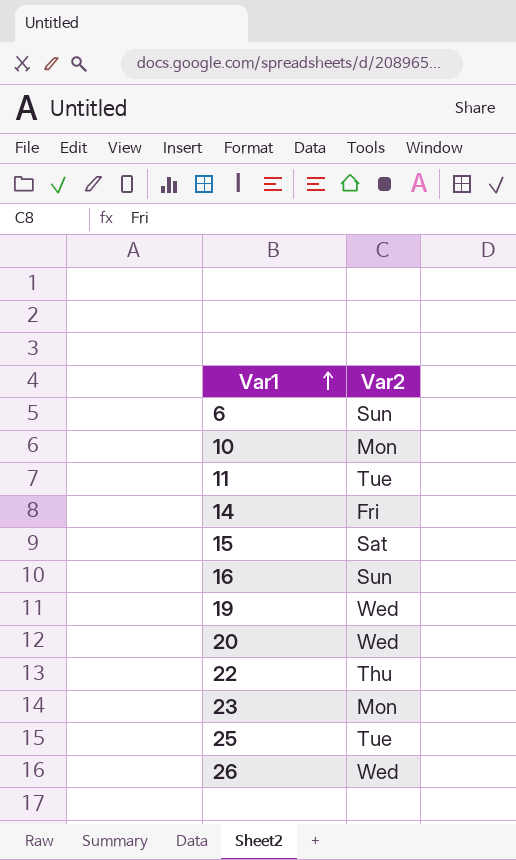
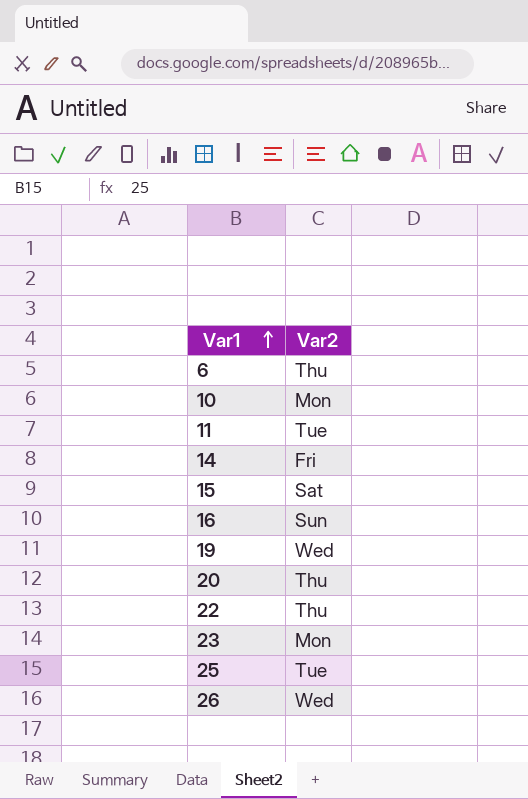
6 | Var2: Sun -> Thu
20 | Var2: Wed -> Thu

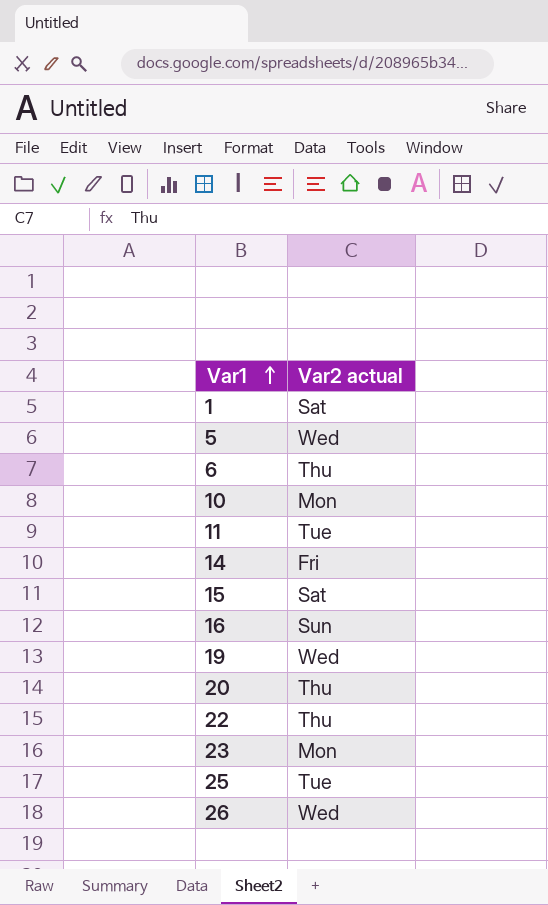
column name: Var2 -> Var2 actual
row 1: none -> Sat
row 5: none -> Wed

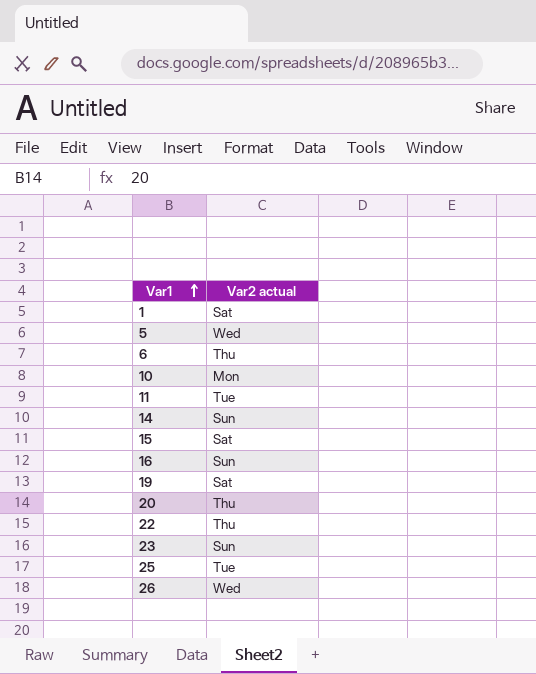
14 | Var2 actual: Fri -> Sun
19 | Var2 actual: Wed -> Sat
23 | Var2 actual: Mon -> Sun

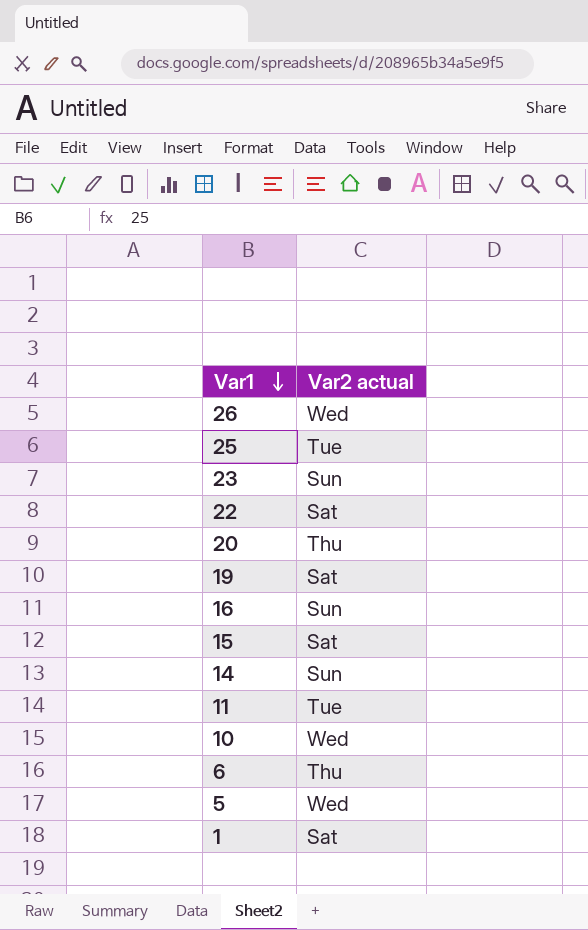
row order: Var1 ascending -> Var1 descending
22 | Var2 actual: Thu -> Sat
10 | Var2 actual: Mon -> Wed

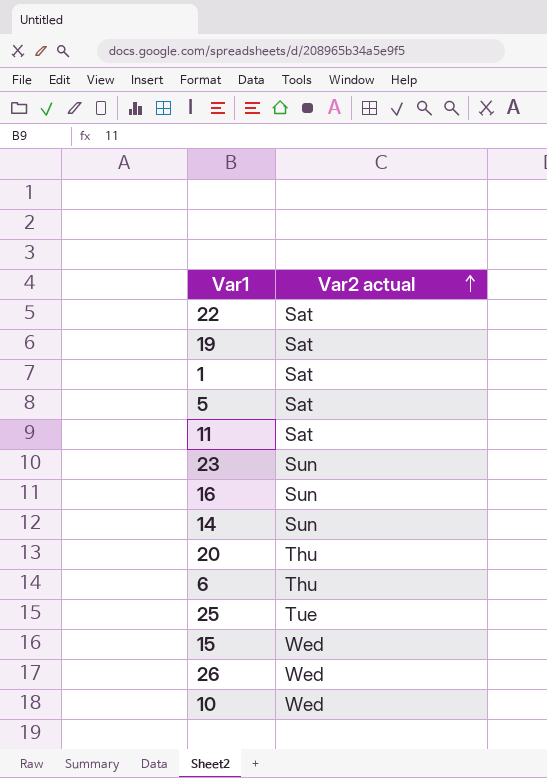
row order: Var1 descending -> Var2 actual ascending
5 | Var2 actual: Wed -> Sat
11 | Var2 actual: Tue -> Sat
15 | Var2 actual: Sat -> Wed

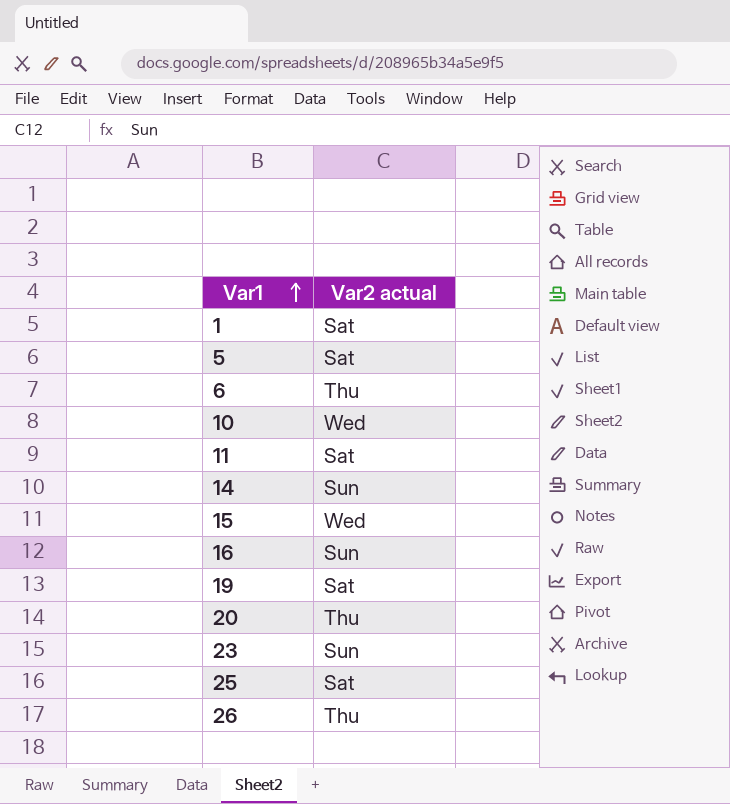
row order: Var2 actual ascending -> Var1 ascending
row 22: Sat -> none
25 | Var2 actual: Tue -> Sat
26 | Var2 actual: Wed -> Thu

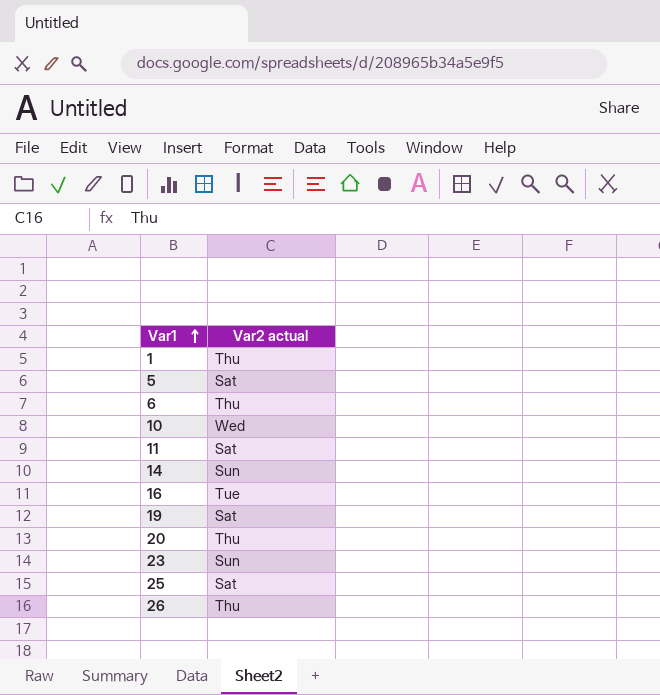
row 15: Wed -> none
1 | Var2 actual: Sat -> Thu
16 | Var2 actual: Sun -> Tue

